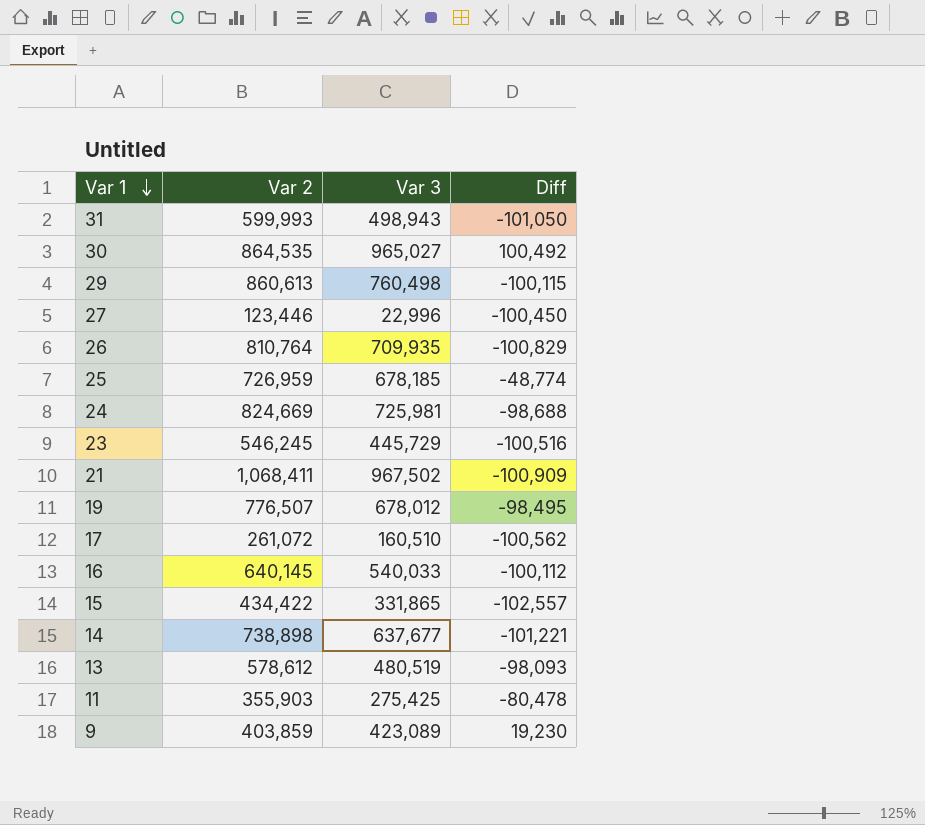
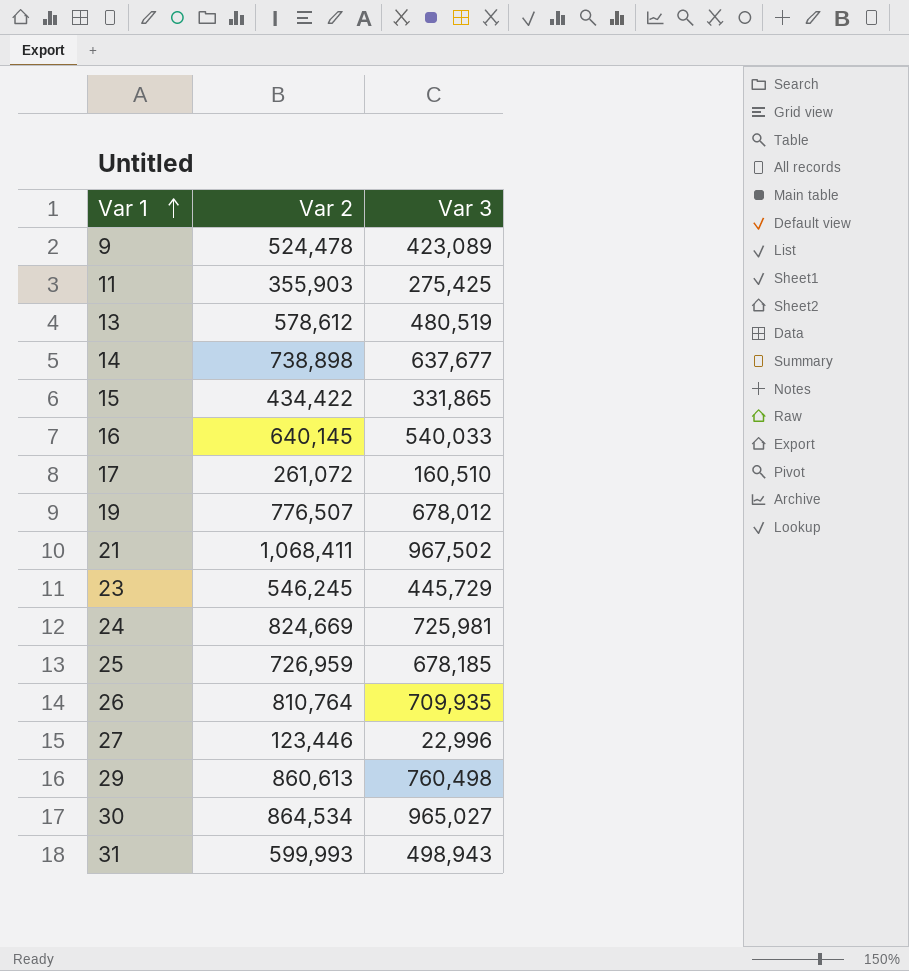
row order: Var 1 descending -> Var 1 ascending
column Diff | formula: [Var 3] - [Var 2] -> none
9 | Var 2: 403,859 -> 524,478
30 | Var 2: 864,535 -> 864,534

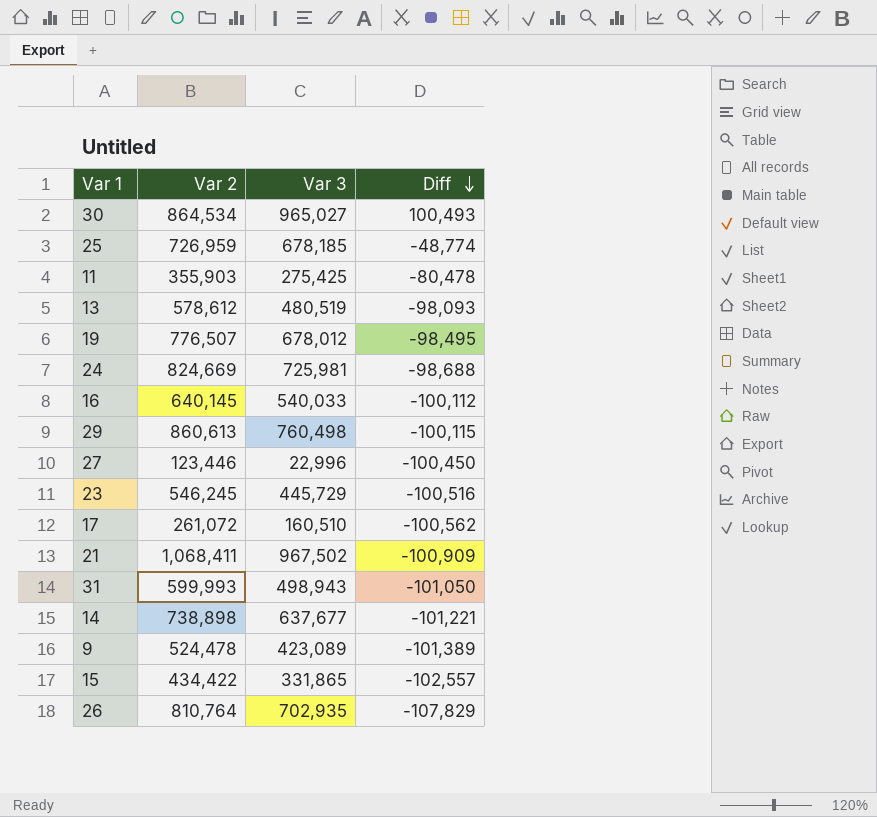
row order: Var 1 ascending -> Diff descending
column Diff | formula: none -> [Var 3] - [Var 2]
26 | Var 3: 709,935 -> 702,935

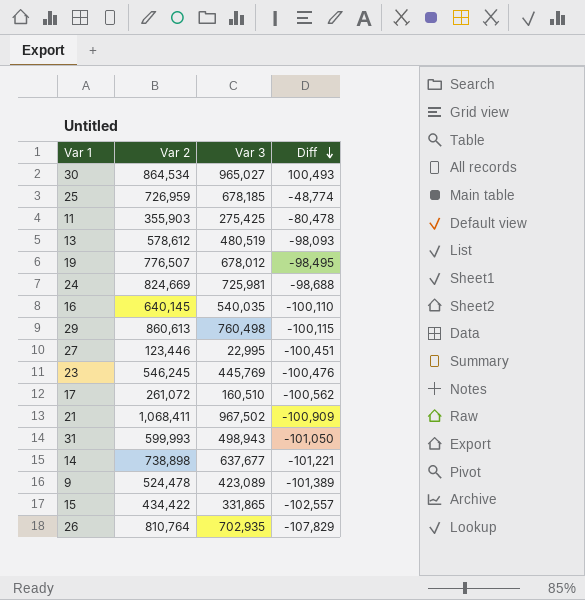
16 | Var 3: 540,033 -> 540,035
16 | Diff: -100,112 -> -100,110
27 | Var 3: 22,996 -> 22,995
27 | Diff: -100,450 -> -100,451
23 | Var 3: 445,729 -> 445,769
23 | Diff: -100,516 -> -100,476

